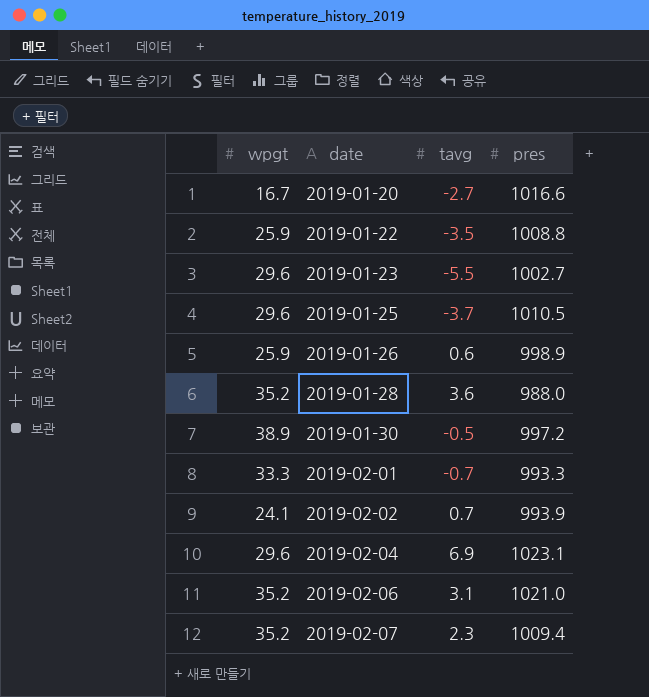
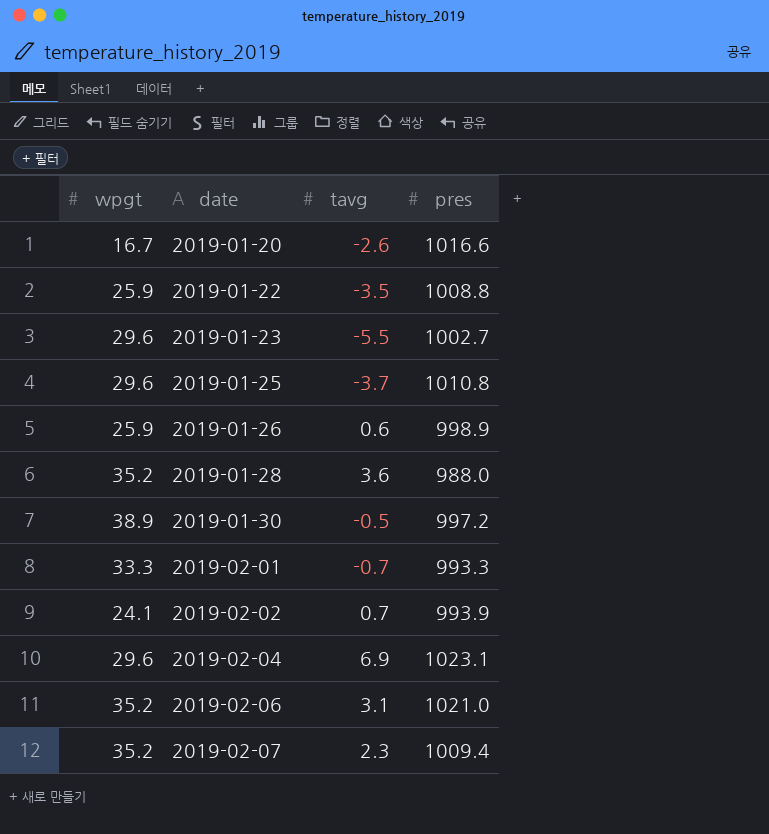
2019-01-20 | tavg: -2.7 -> -2.6
2019-01-25 | pres: 1010.5 -> 1010.8

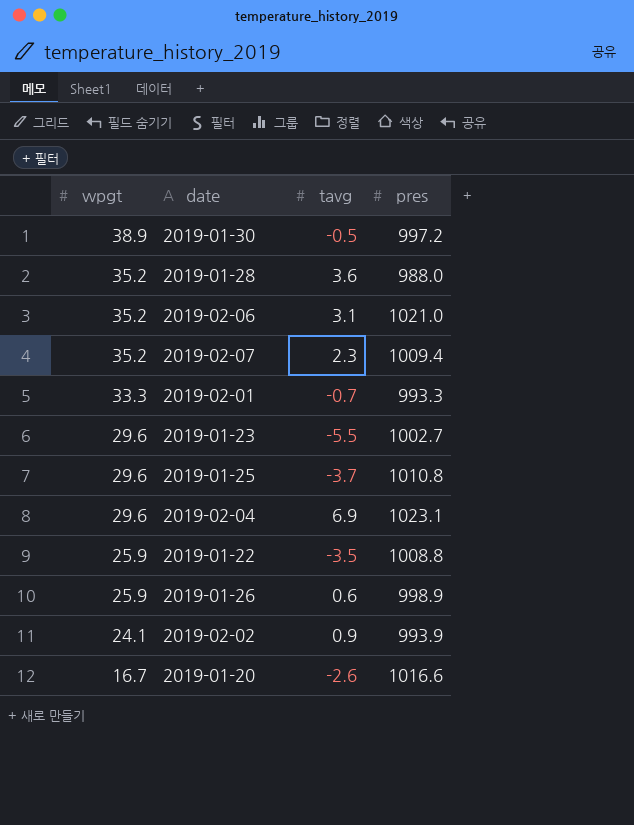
row order: date ascending -> wpgt descending
2019-02-02 | tavg: 0.7 -> 0.9

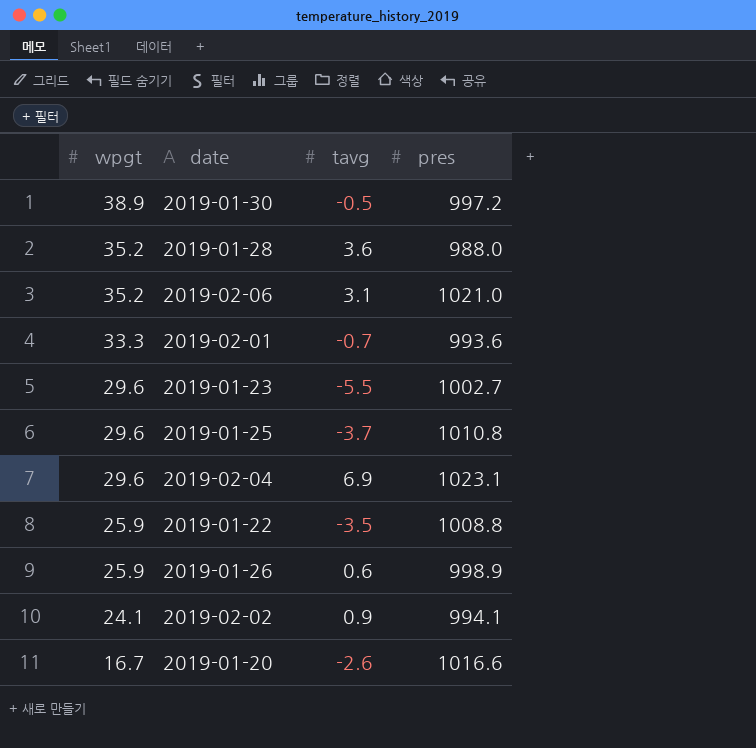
row 2019-02-07: 35.2 | 2.3 | 1009.4 -> none
2019-02-01 | pres: 993.3 -> 993.6
2019-02-02 | pres: 993.9 -> 994.1

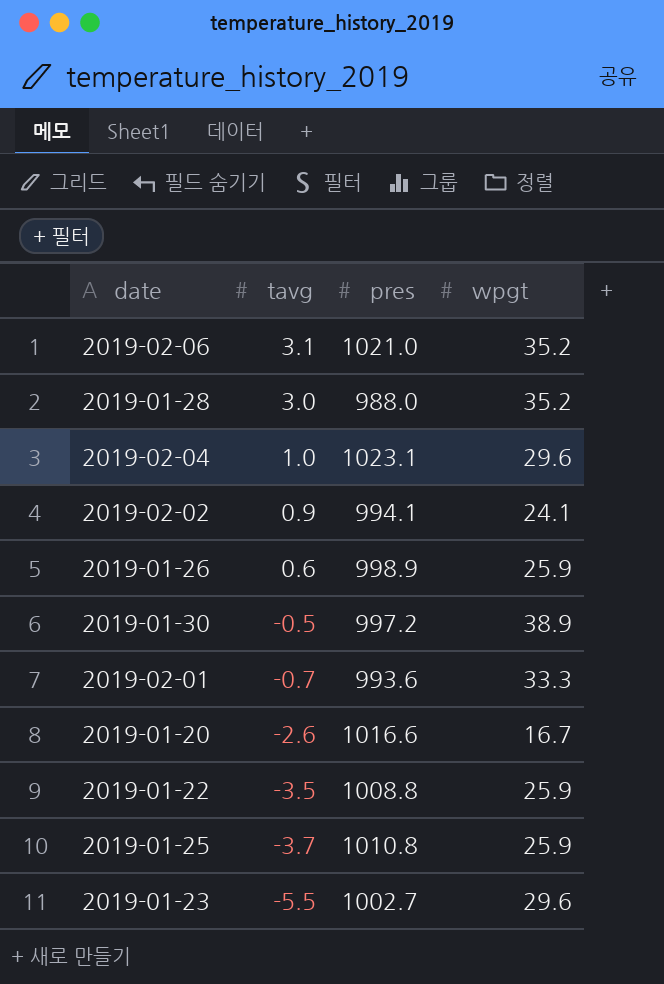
row order: wpgt descending -> tavg descending
column wpgt | position: 1 -> 4
2019-01-28 | tavg: 3.6 -> 3.0
2019-02-04 | tavg: 6.9 -> 1.0
2019-01-25 | wpgt: 29.6 -> 25.9

